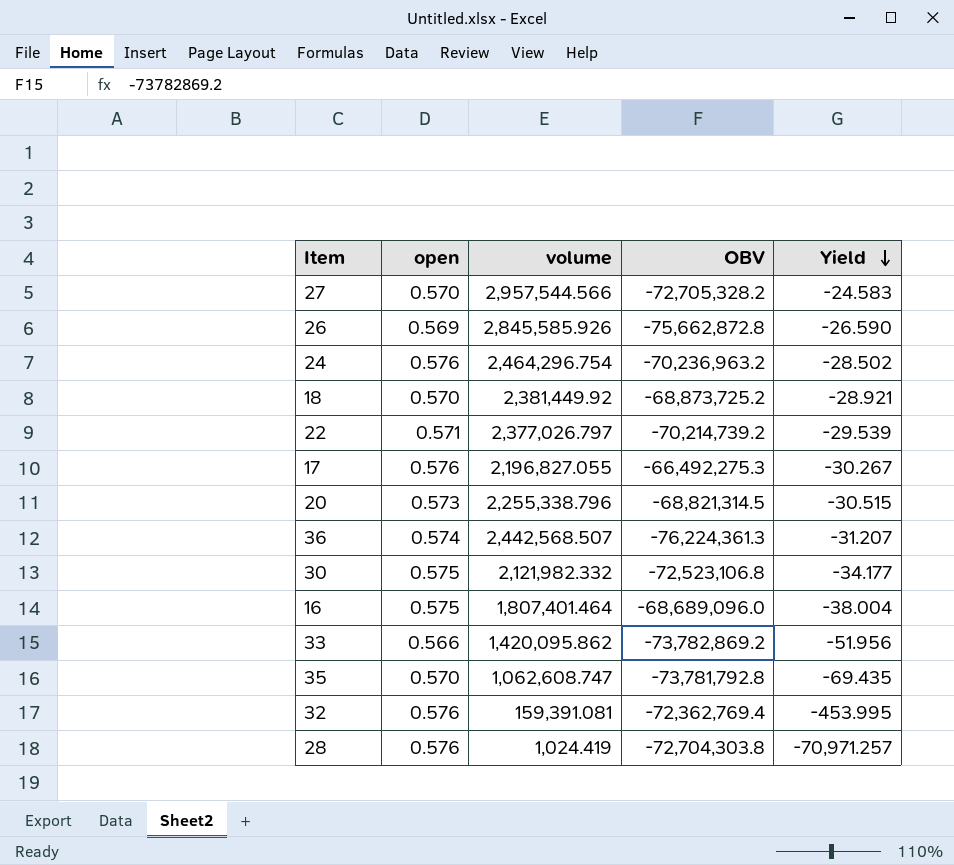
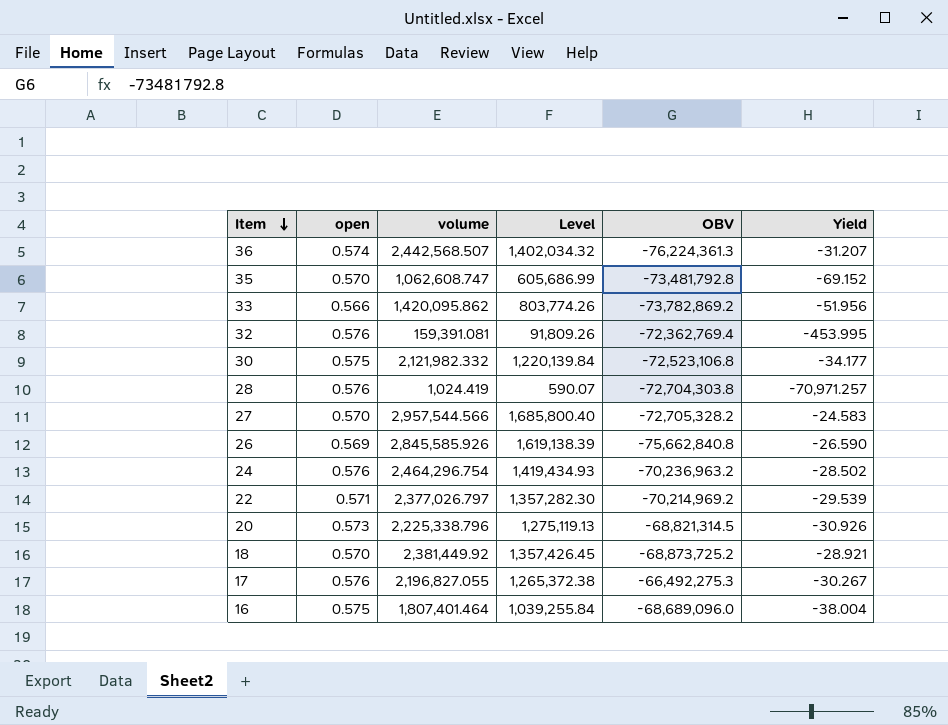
row order: Yield descending -> Item descending
column Level | formula: none -> [open] * [volume]
35 | OBV: -73,781,792.8 -> -73,481,792.8
35 | Yield: -69.435 -> -69.152
26 | OBV: -75,662,872.8 -> -75,662,840.8
22 | OBV: -70,214,739.2 -> -70,214,969.2
20 | volume: 2,255,338.796 -> 2,225,338.796
20 | Yield: -30.515 -> -30.926

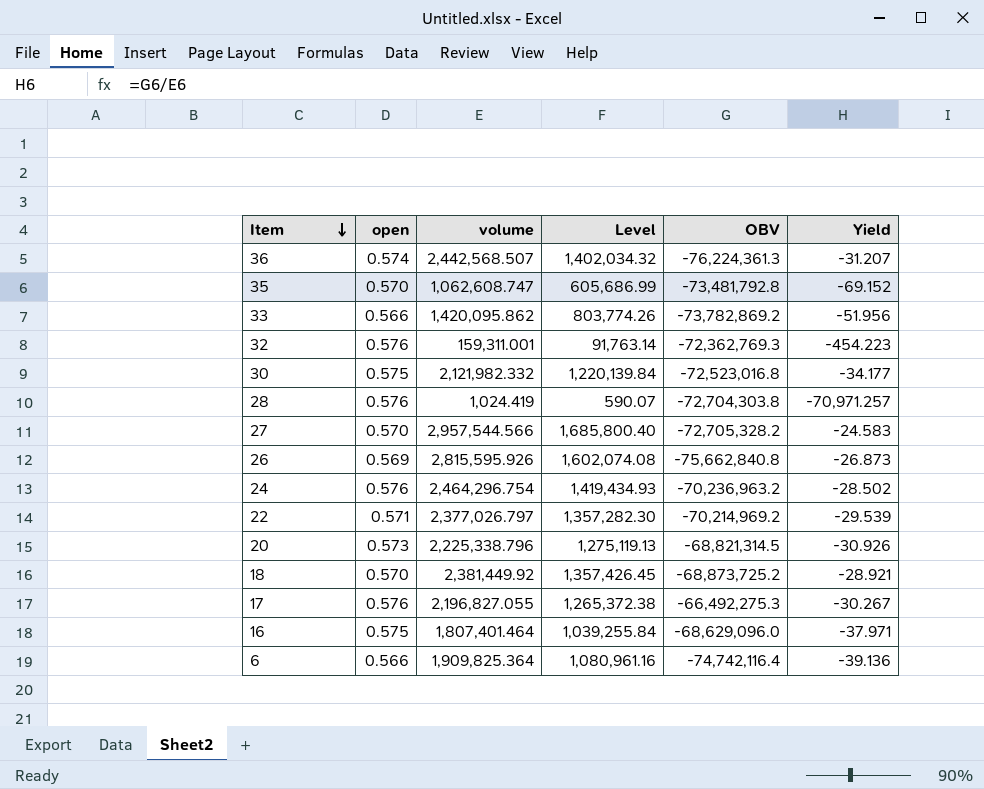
32 | volume: 159,391.081 -> 159,311.001
32 | Level: 91,809.26 -> 91,763.14
32 | OBV: -72,362,769.4 -> -72,362,769.3
32 | Yield: -453.995 -> -454.223
30 | OBV: -72,523,106.8 -> -72,523,016.8
26 | volume: 2,845,585.926 -> 2,815,595.926
26 | Level: 1,619,138.39 -> 1,602,074.08
26 | Yield: -26.590 -> -26.873
16 | OBV: -68,689,096.0 -> -68,629,096.0
16 | Yield: -38.004 -> -37.971
row 6: none -> 0.566 | 1,909,825.364 | 1,080,961.16 | -74,742,116.4 | -39.136

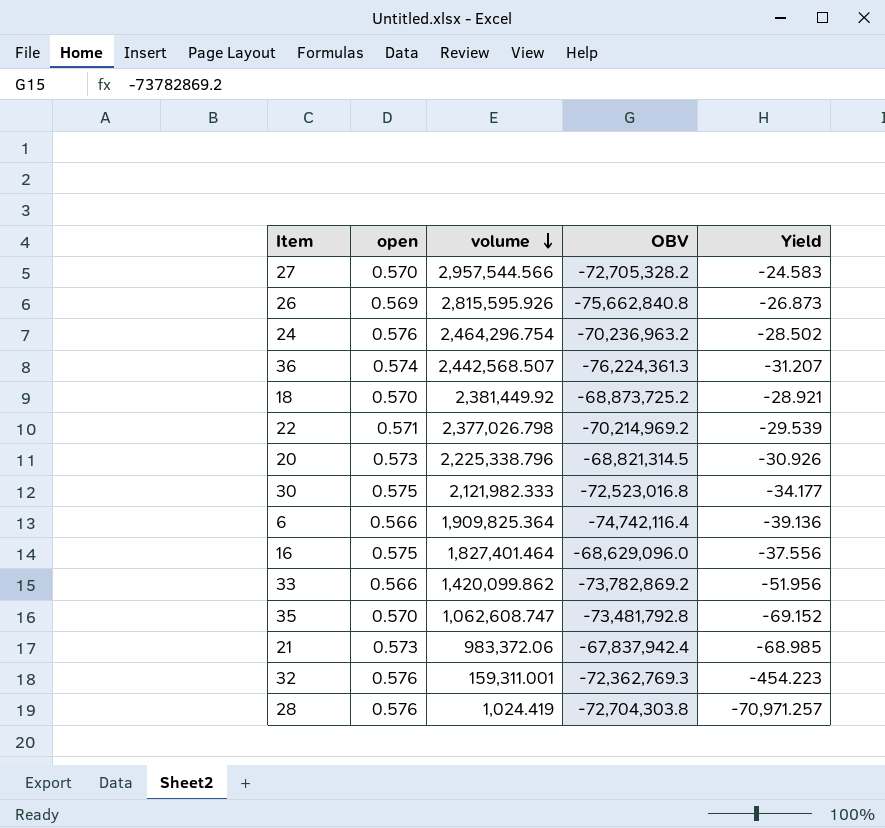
row order: Item descending -> volume descending
column Level | formula: [open] * [volume] -> none
row 17: 0.576 | 2,196,827.055 | 1,265,372.38 | -66,492,275.3 | -30.267 -> none
22 | volume: 2,377,026.797 -> 2,377,026.798
30 | volume: 2,121,982.332 -> 2,121,982.333
16 | volume: 1,807,401.464 -> 1,827,401.464
16 | Yield: -37.971 -> -37.556
33 | volume: 1,420,095.862 -> 1,420,099.862
row 21: none -> 0.573 | 983,372.06 | -67,837,942.4 | -68.985

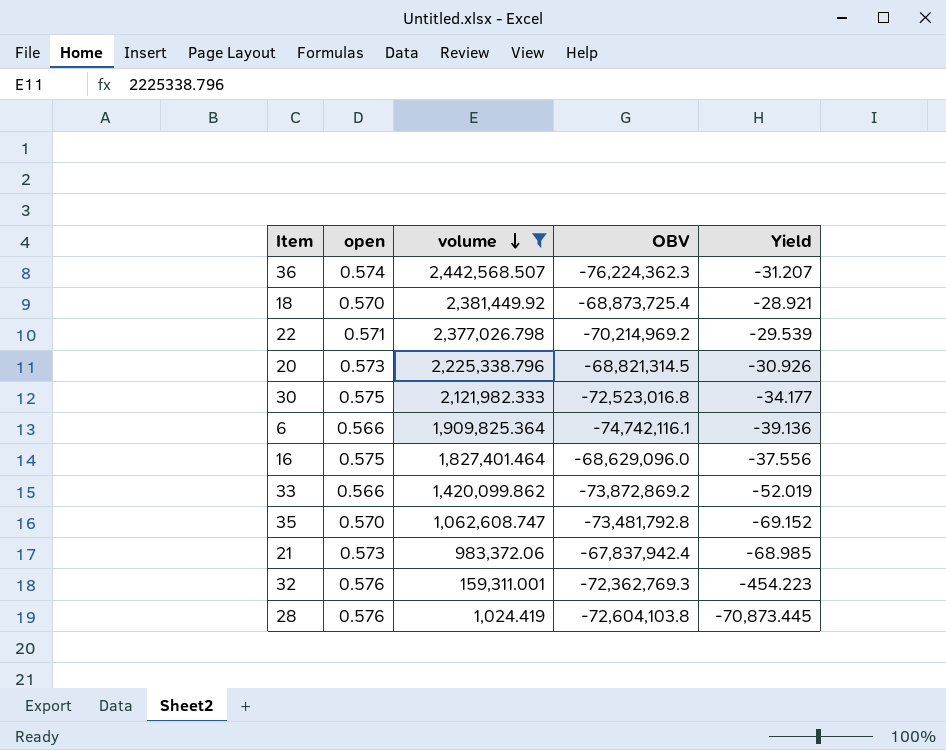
filter: none -> volume <= 2,442,568.507
36 | OBV: -76,224,361.3 -> -76,224,362.3
18 | OBV: -68,873,725.2 -> -68,873,725.4
6 | OBV: -74,742,116.4 -> -74,742,116.1
33 | OBV: -73,782,869.2 -> -73,872,869.2
33 | Yield: -51.956 -> -52.019
28 | OBV: -72,704,303.8 -> -72,604,103.8
28 | Yield: -70,971.257 -> -70,873.445

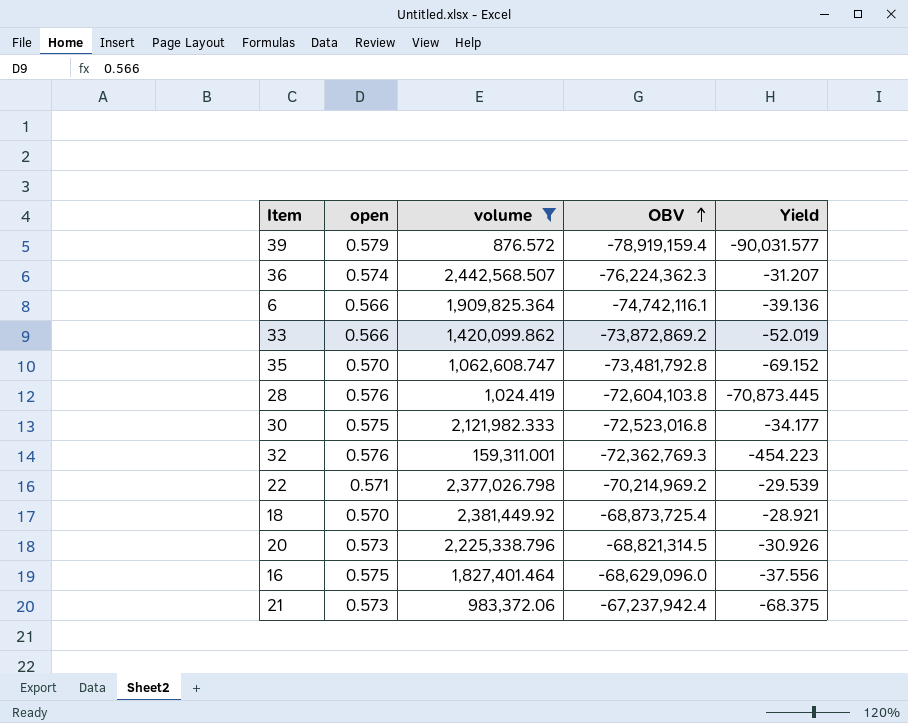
row order: volume descending -> OBV ascending
row 39: none -> 0.579 | 876.572 | -78,919,159.4 | -90,031.577
21 | OBV: -67,837,942.4 -> -67,237,942.4
21 | Yield: -68.985 -> -68.375

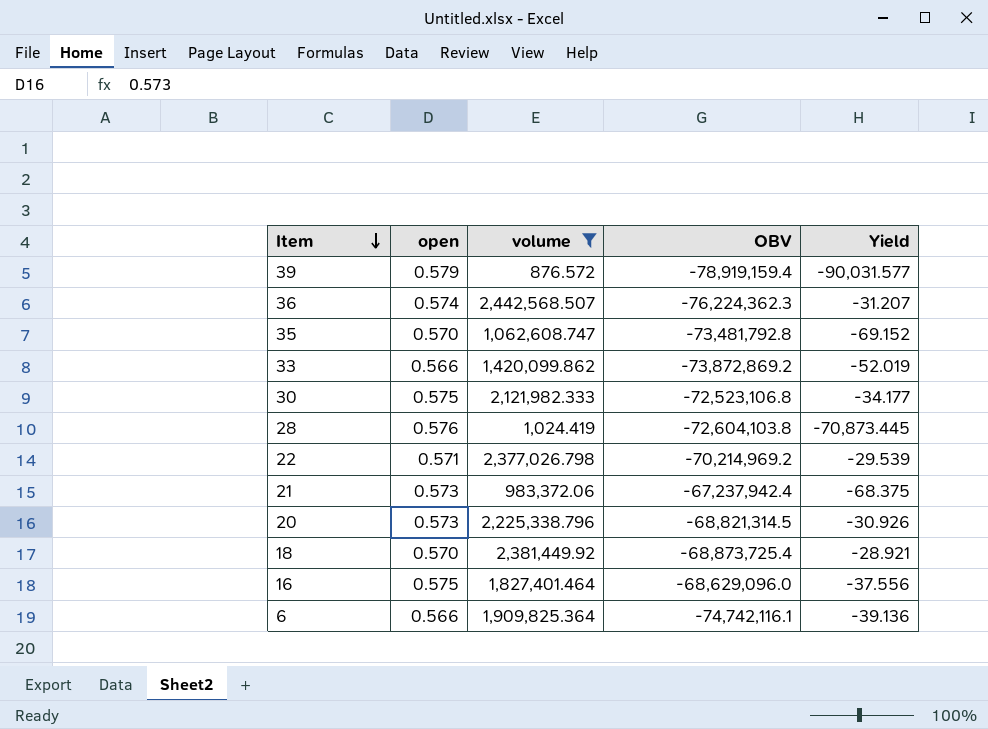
row order: OBV ascending -> Item descending
row 32: 0.576 | 159,311.001 | -72,362,769.3 | -454.223 -> none
30 | OBV: -72,523,016.8 -> -72,523,106.8

